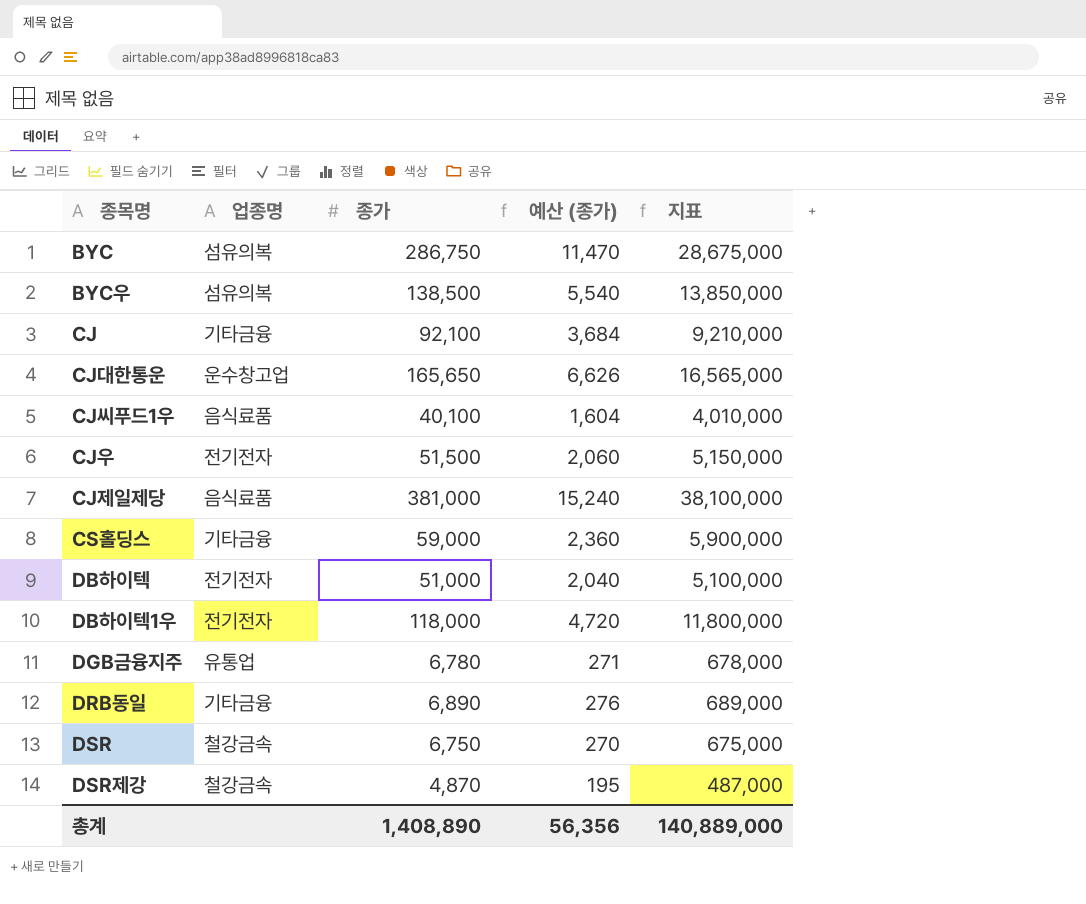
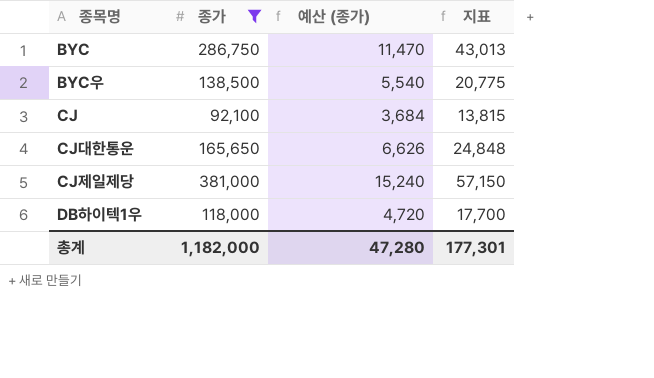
filter: none -> 종가 >= 92,100
column 업종명 | position: 2 -> none
column 지표 | formula: [종가] * 100 -> [종가] * 0.15
총계 | 종가: 1,408,890 -> 1,182,000
총계 | 예산 (종가): 56,356 -> 47,280
총계 | 지표: 140,889,000 -> 177,301

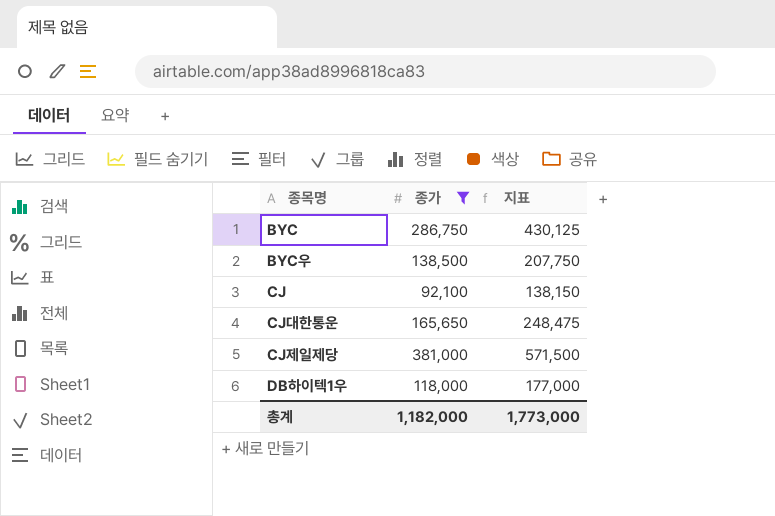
column 예산 (종가) | formula: [종가] * 0.04 -> none
column 지표 | formula: [종가] * 0.15 -> [종가] * 1.5
총계 | 지표: 177,301 -> 1,773,000

